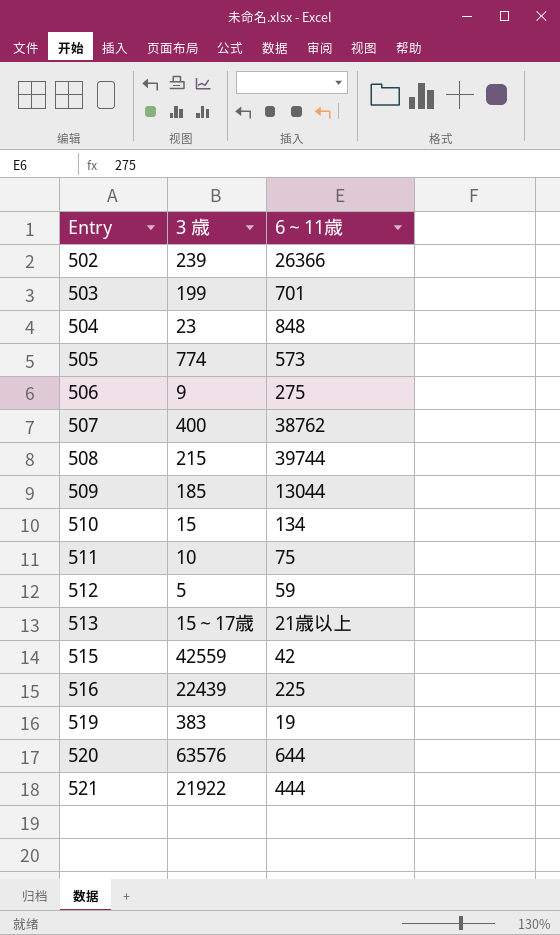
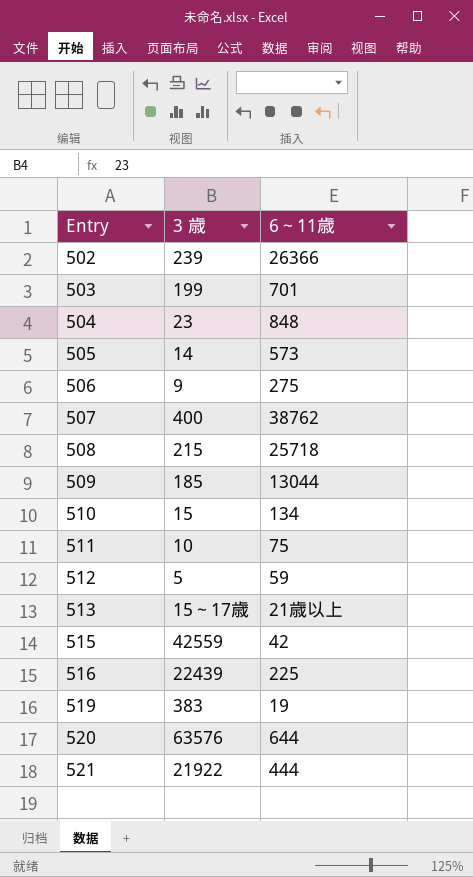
505 | 3 歳: 774 -> 14
508 | 6～11歳: 39744 -> 25718

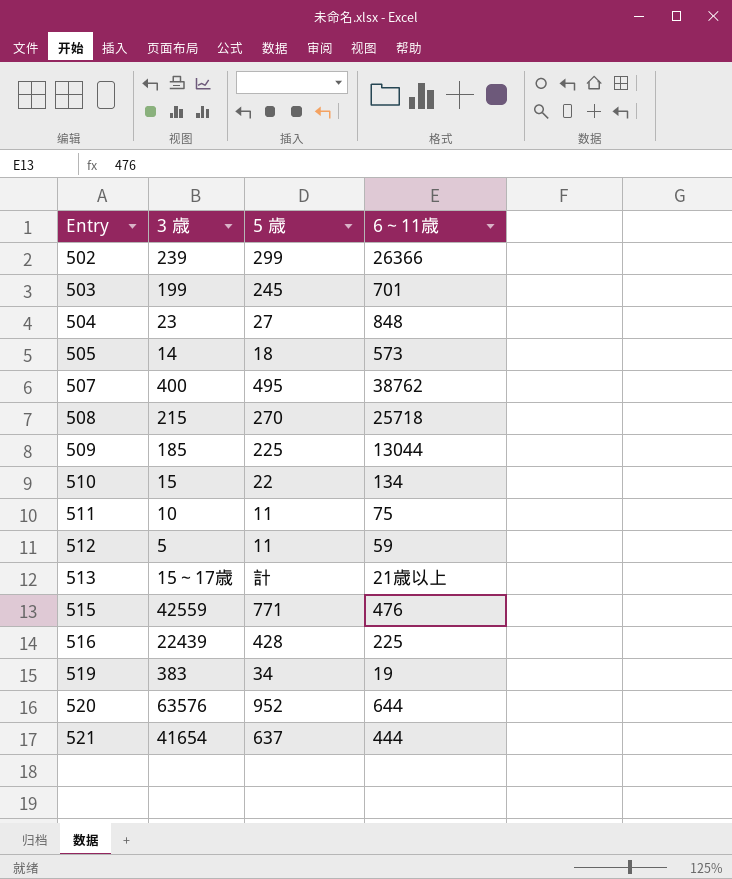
column 5 歳 | position: none -> 3
row 506: 9 | 275 -> none
515 | 6～11歳: 42 -> 476
521 | 3 歳: 21922 -> 41654

